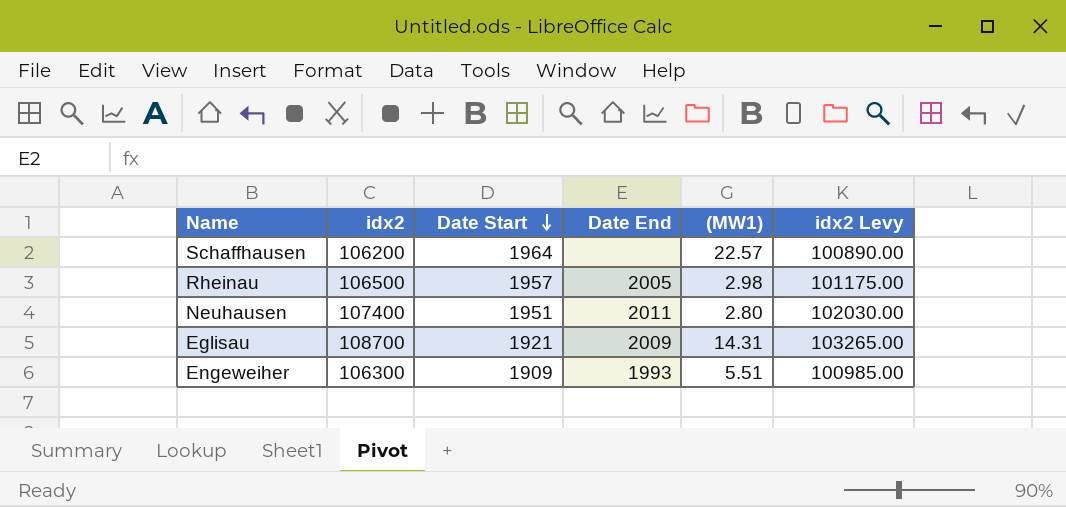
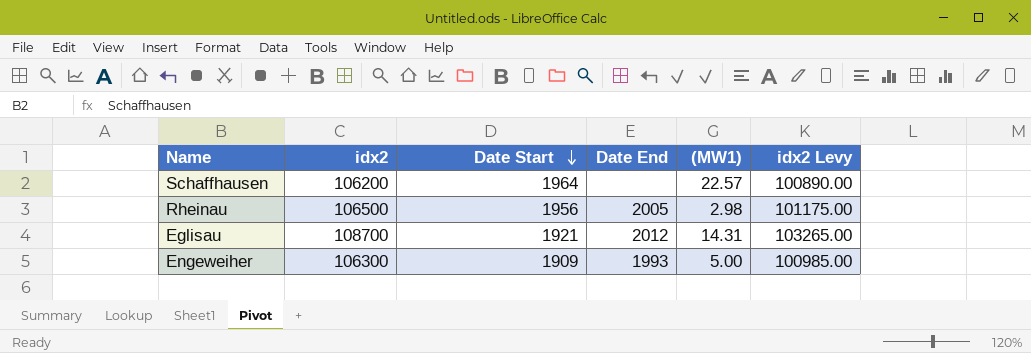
row Neuhausen: 107400 | 1951 | 2011 | 2.80 | 102030.00 -> none
Rheinau | Date Start: 1957 -> 1956
Eglisau | Date End: 2009 -> 2012
Engeweiher | (MW1): 5.51 -> 5.00

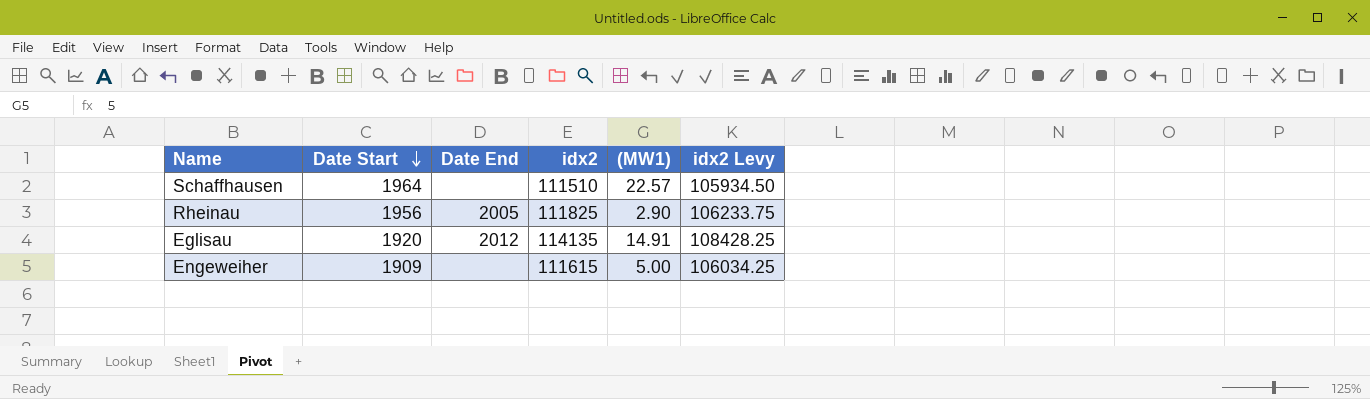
column idx2 | position: 2 -> 4
Schaffhausen | idx2: 106200 -> 111510
Schaffhausen | idx2 Levy: 100890.00 -> 105934.50
Rheinau | idx2: 106500 -> 111825
Rheinau | (MW1): 2.98 -> 2.90
Rheinau | idx2 Levy: 101175.00 -> 106233.75
Eglisau | Date Start: 1921 -> 1920
Eglisau | idx2: 108700 -> 114135
Eglisau | (MW1): 14.31 -> 14.91
Eglisau | idx2 Levy: 103265.00 -> 108428.25
Engeweiher | Date End: 1993 -> none
Engeweiher | idx2: 106300 -> 111615
Engeweiher | idx2 Levy: 100985.00 -> 106034.25

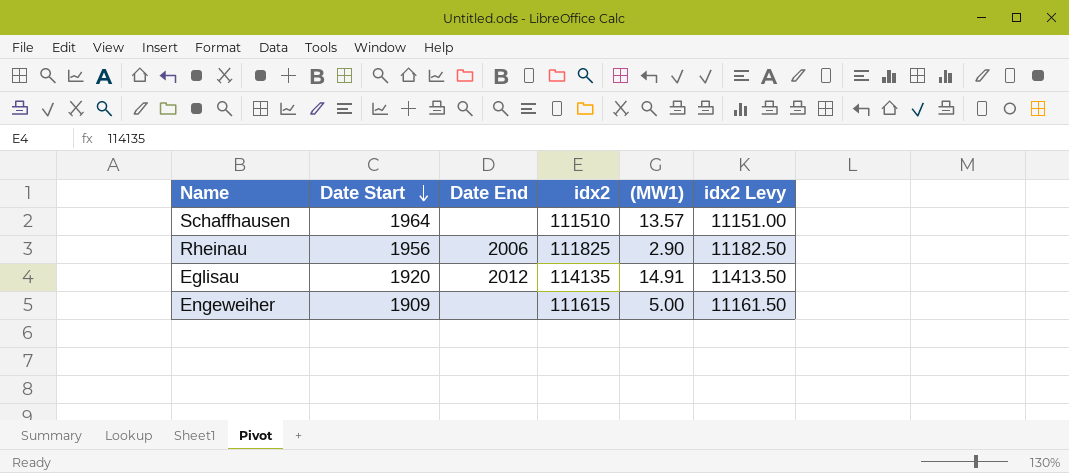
column idx2 Levy | formula: [idx2] * 0.95 -> [idx2] * 0.1
Schaffhausen | (MW1): 22.57 -> 13.57
Rheinau | Date End: 2005 -> 2006

